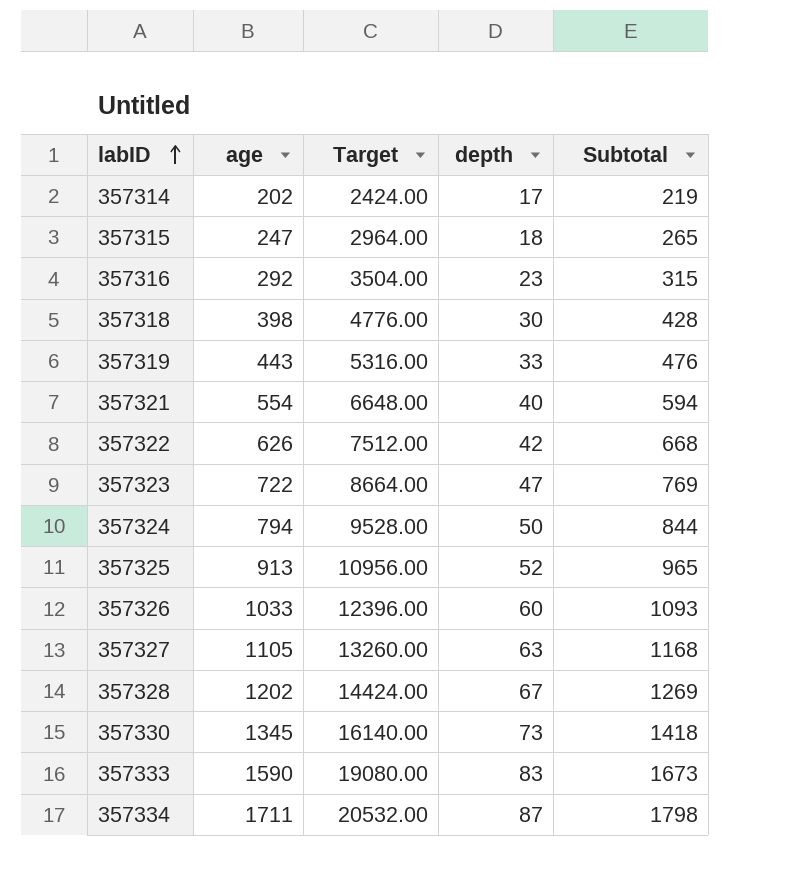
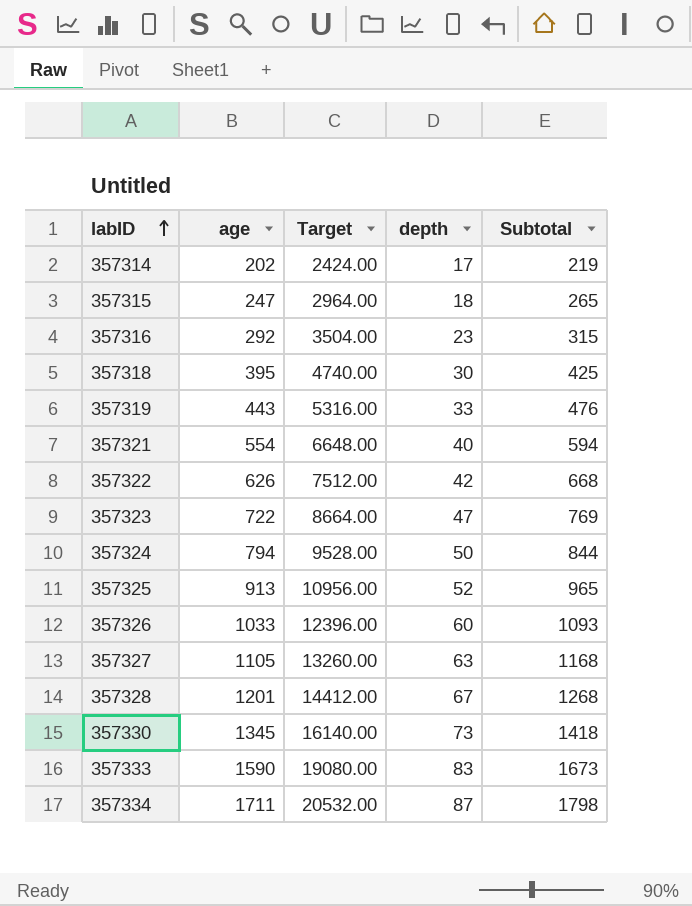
357318 | age: 398 -> 395
357318 | Target: 4776.00 -> 4740.00
357318 | Subtotal: 428 -> 425
357328 | age: 1202 -> 1201
357328 | Target: 14424.00 -> 14412.00
357328 | Subtotal: 1269 -> 1268

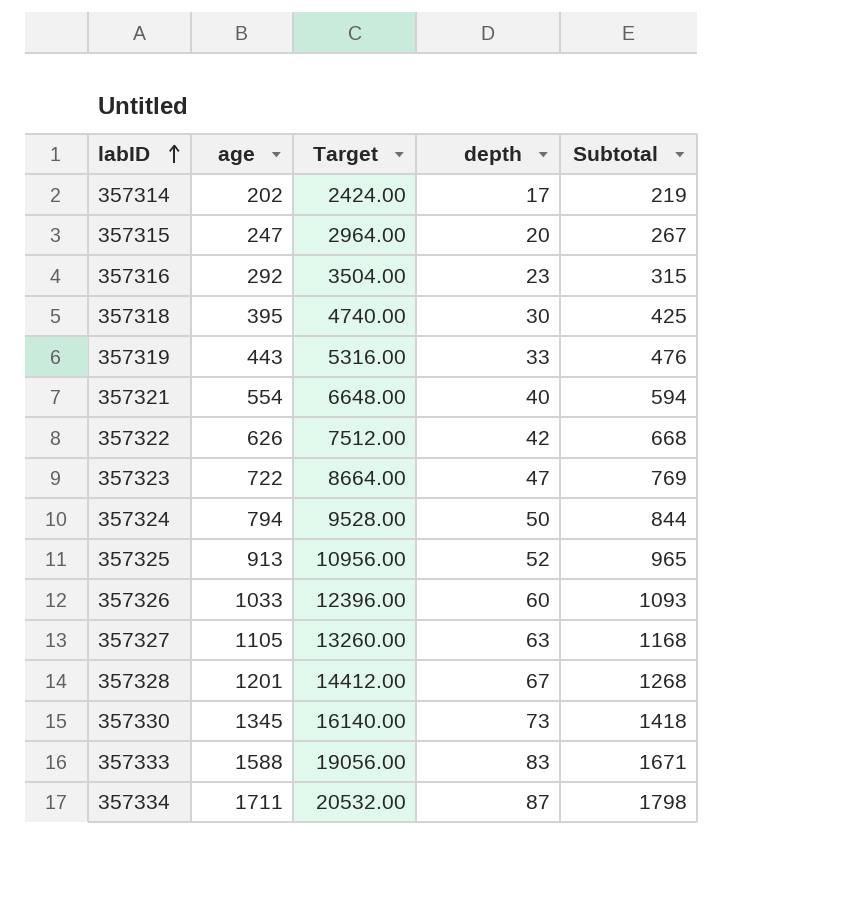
357315 | depth: 18 -> 20
357315 | Subtotal: 265 -> 267
357333 | age: 1590 -> 1588
357333 | Target: 19080.00 -> 19056.00
357333 | Subtotal: 1673 -> 1671

